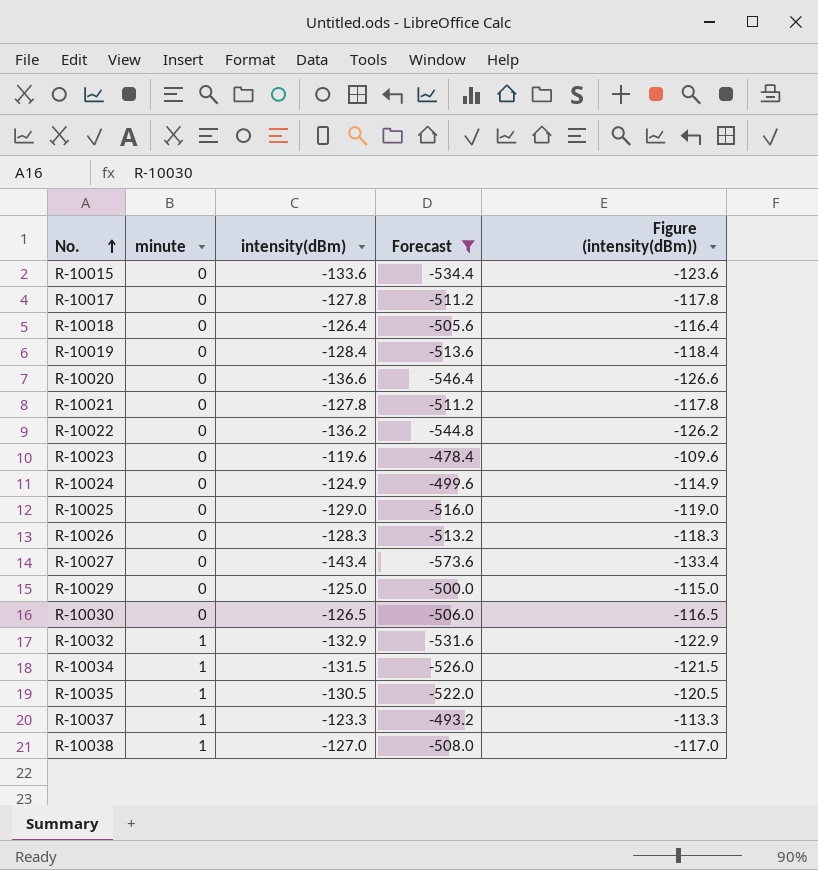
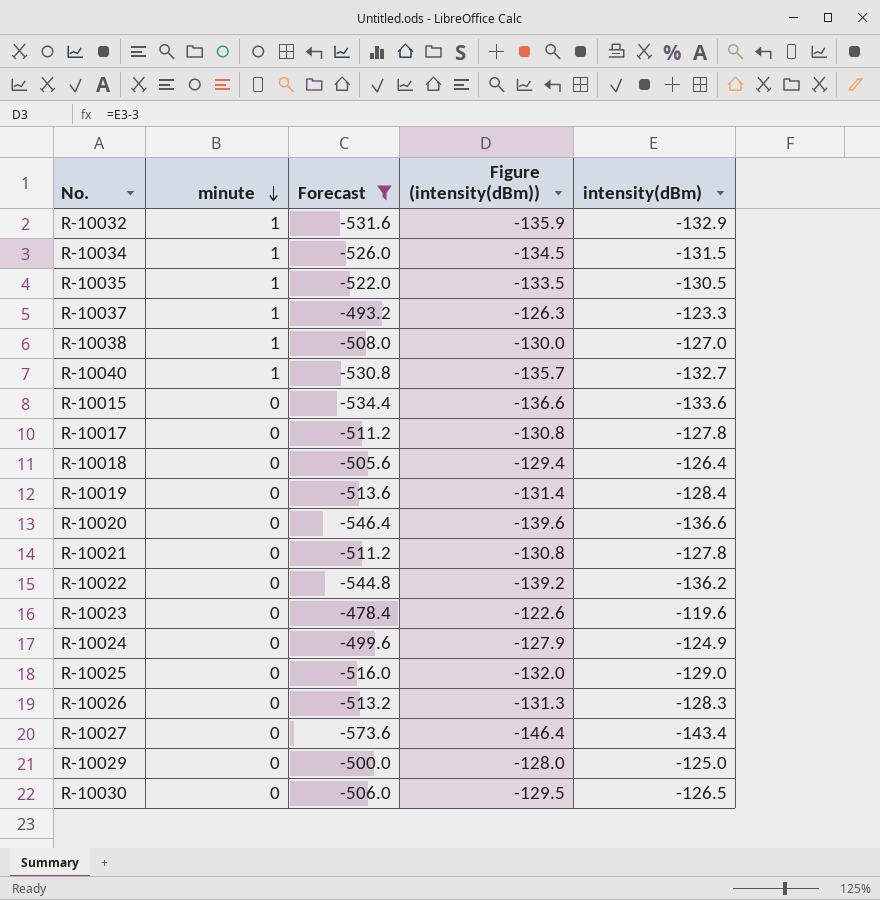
row order: No. ascending -> minute descending
column Figure (intensity(dBm)) | formula: [intensity(dBm)] + 10 -> [intensity(dBm)] - 3
column intensity(dBm) | position: 3 -> 5
row R-10040: none -> 1 | -530.8 | -135.7 | -132.7

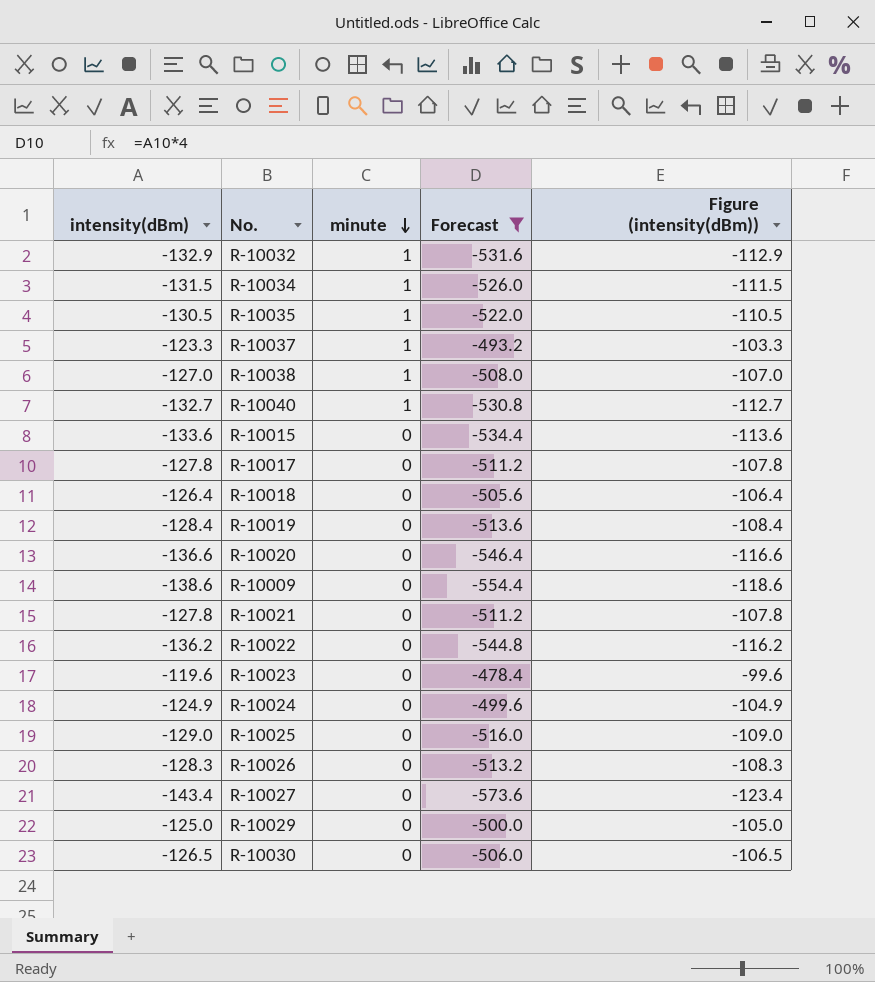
column intensity(dBm) | position: 5 -> 1
column Figure (intensity(dBm)) | formula: [intensity(dBm)] - 3 -> [intensity(dBm)] + 20
row R-10009: none -> -138.6 | 0 | -554.4 | -118.6

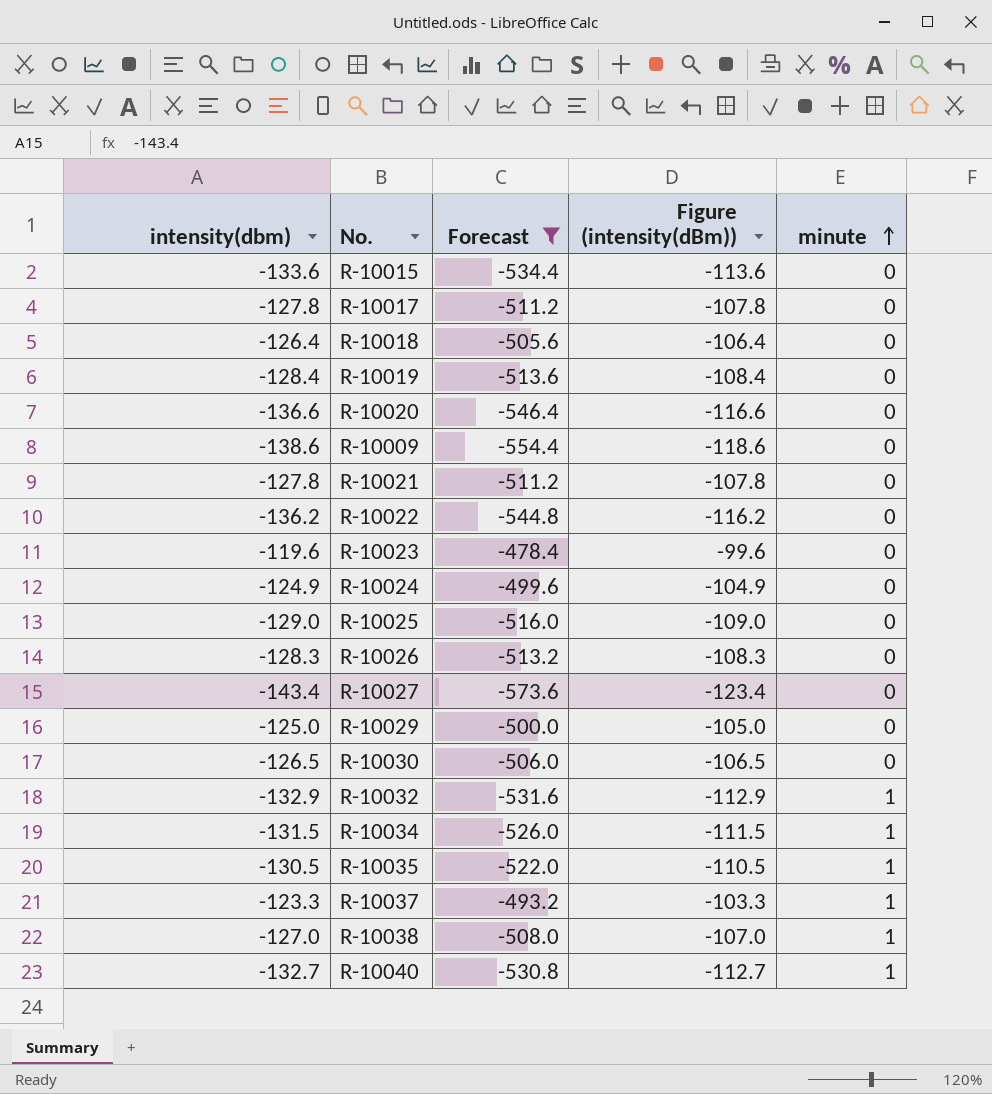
row order: minute descending -> minute ascending
column name: intensity(dBm) -> intensity(dbm)
column minute | position: 3 -> 5

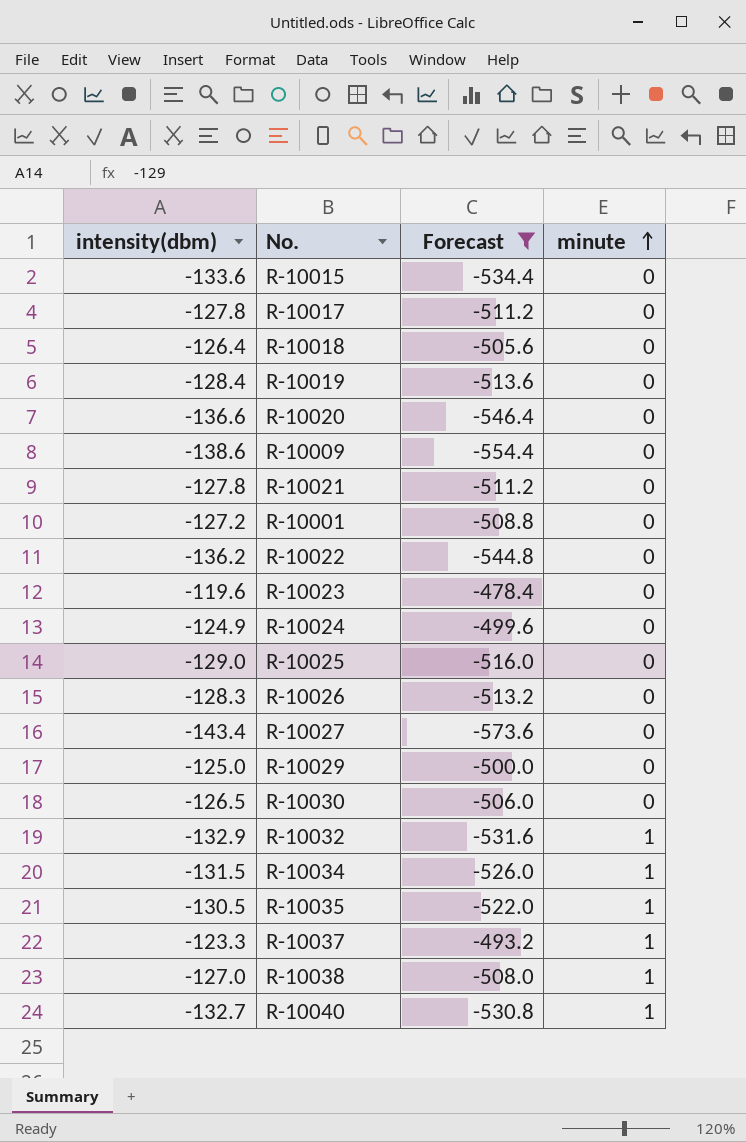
column Figure (intensity(dBm)) | formula: [intensity(dbm)] + 20 -> none
row R-10001: none -> -127.2 | -508.8 | 0

